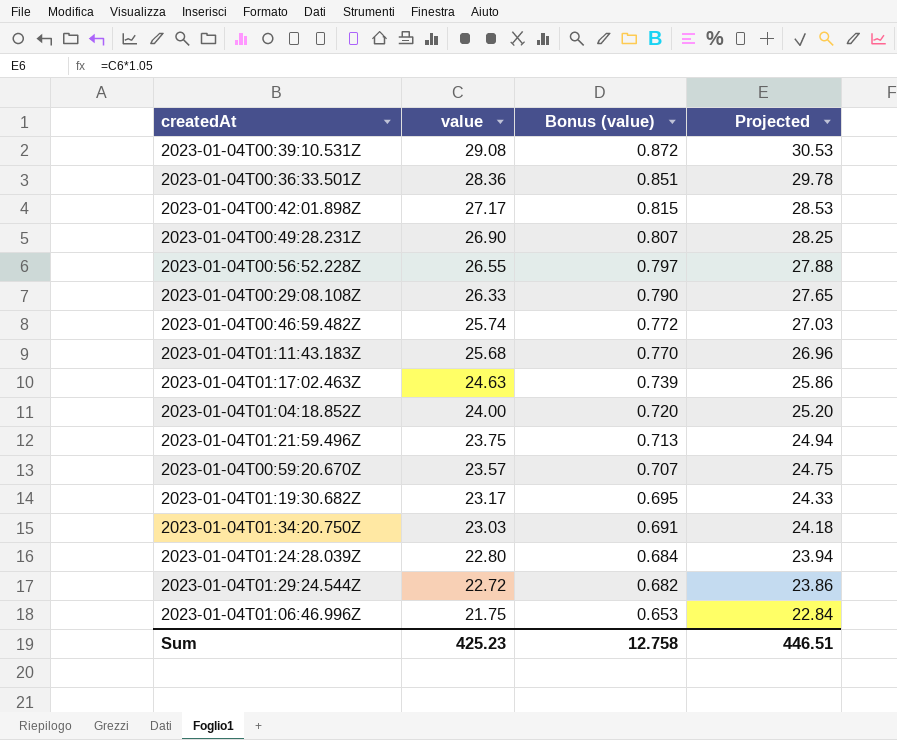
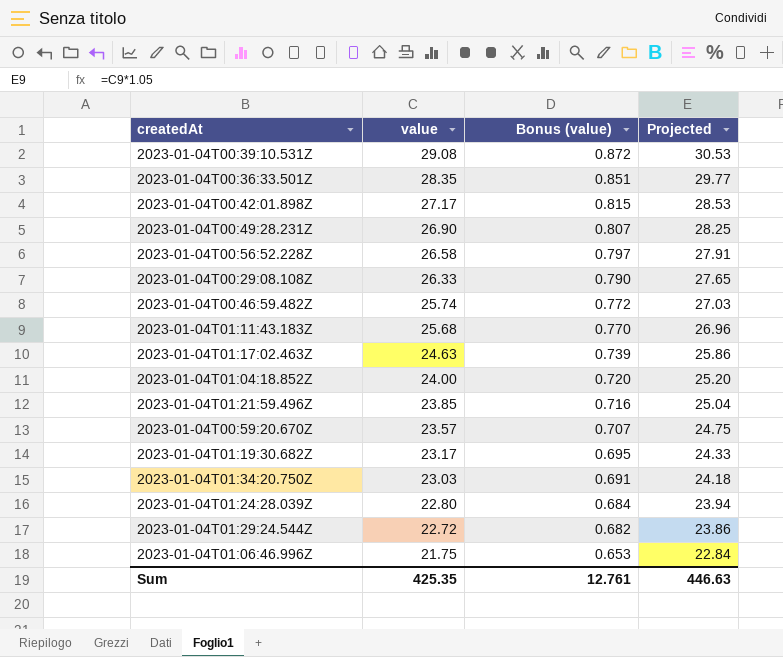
2023-01-04T00:36:33.501Z | value: 28.36 -> 28.35
2023-01-04T00:36:33.501Z | Projected: 29.78 -> 29.77
2023-01-04T00:56:52.228Z | value: 26.55 -> 26.58
2023-01-04T00:56:52.228Z | Projected: 27.88 -> 27.91
2023-01-04T01:21:59.496Z | value: 23.75 -> 23.85
2023-01-04T01:21:59.496Z | Bonus (value): 0.713 -> 0.716
2023-01-04T01:21:59.496Z | Projected: 24.94 -> 25.04
Sum | value: 425.23 -> 425.35
Sum | Bonus (value): 12.758 -> 12.761
Sum | Projected: 446.51 -> 446.63

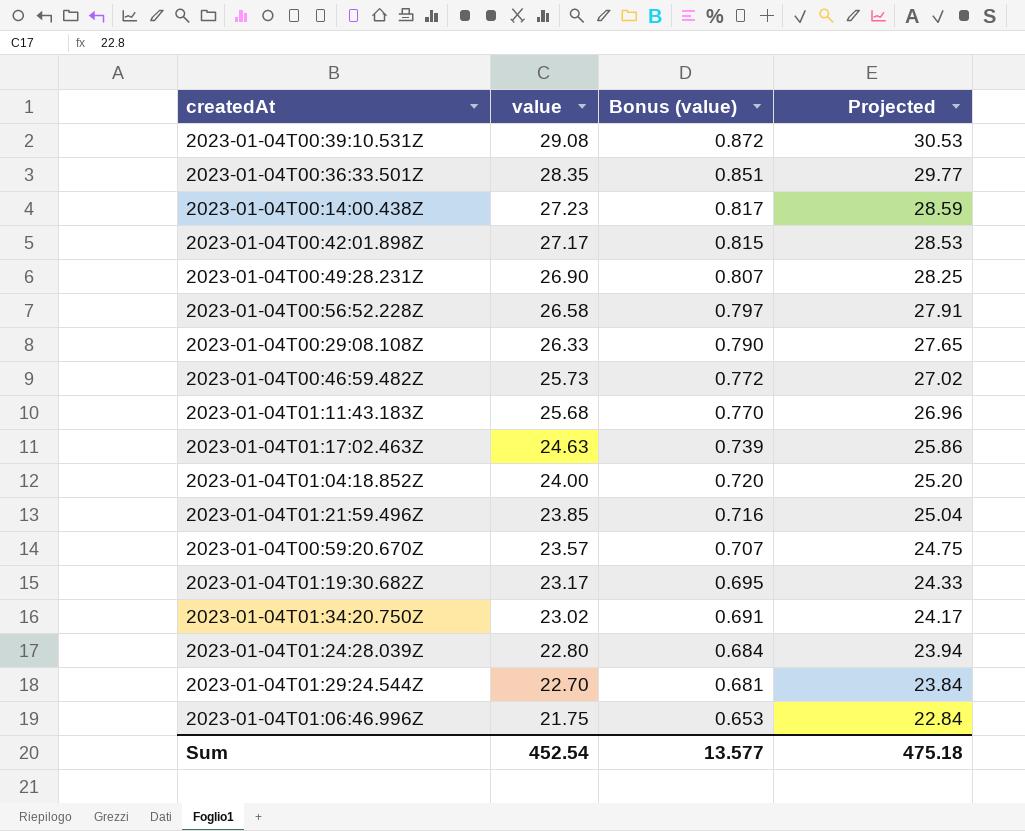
row 2023-01-04T00:14:00.438Z: none -> 27.23 | 0.817 | 28.59
2023-01-04T00:46:59.482Z | value: 25.74 -> 25.73
2023-01-04T00:46:59.482Z | Projected: 27.03 -> 27.02
2023-01-04T01:34:20.750Z | value: 23.03 -> 23.02
2023-01-04T01:34:20.750Z | Projected: 24.18 -> 24.17
2023-01-04T01:29:24.544Z | value: 22.72 -> 22.70
2023-01-04T01:29:24.544Z | Bonus (value): 0.682 -> 0.681
2023-01-04T01:29:24.544Z | Projected: 23.86 -> 23.84
Sum | value: 425.35 -> 452.54
Sum | Bonus (value): 12.761 -> 13.577
Sum | Projected: 446.63 -> 475.18

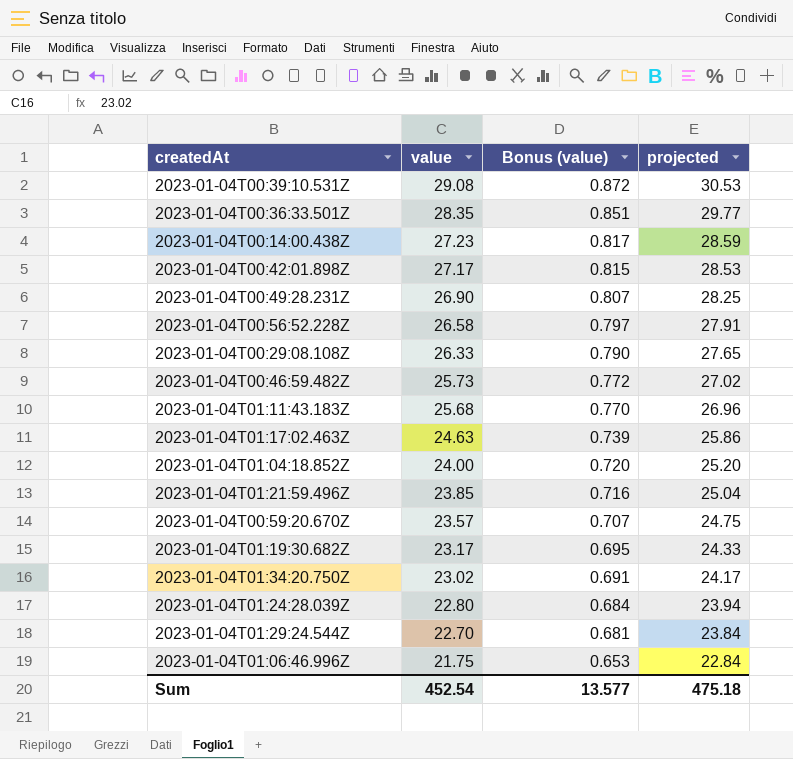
column name: Projected -> projected

